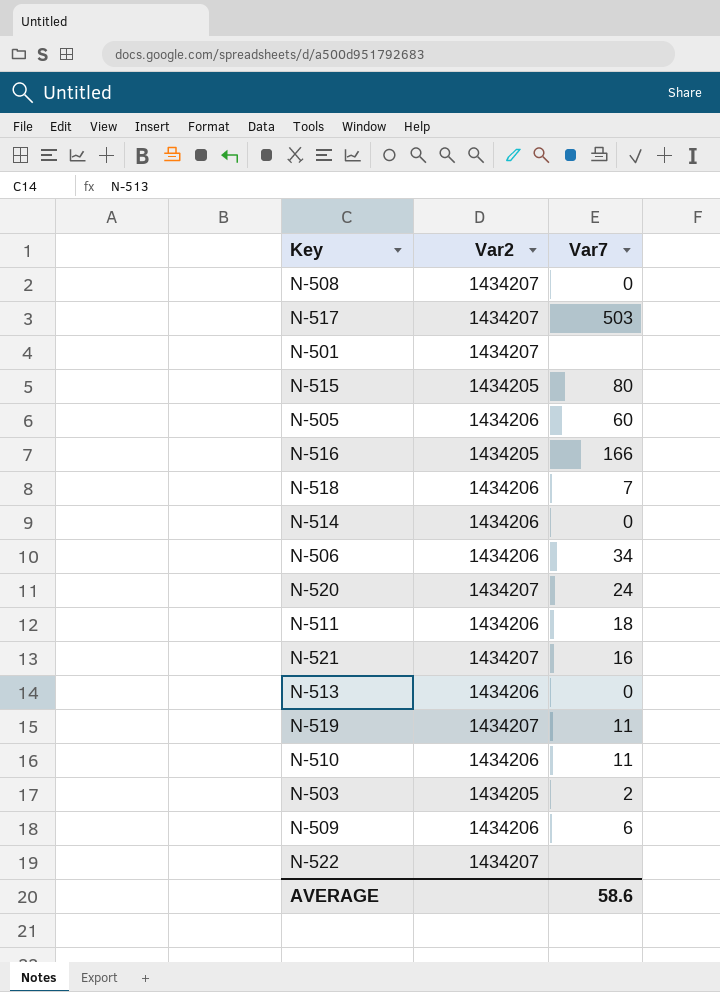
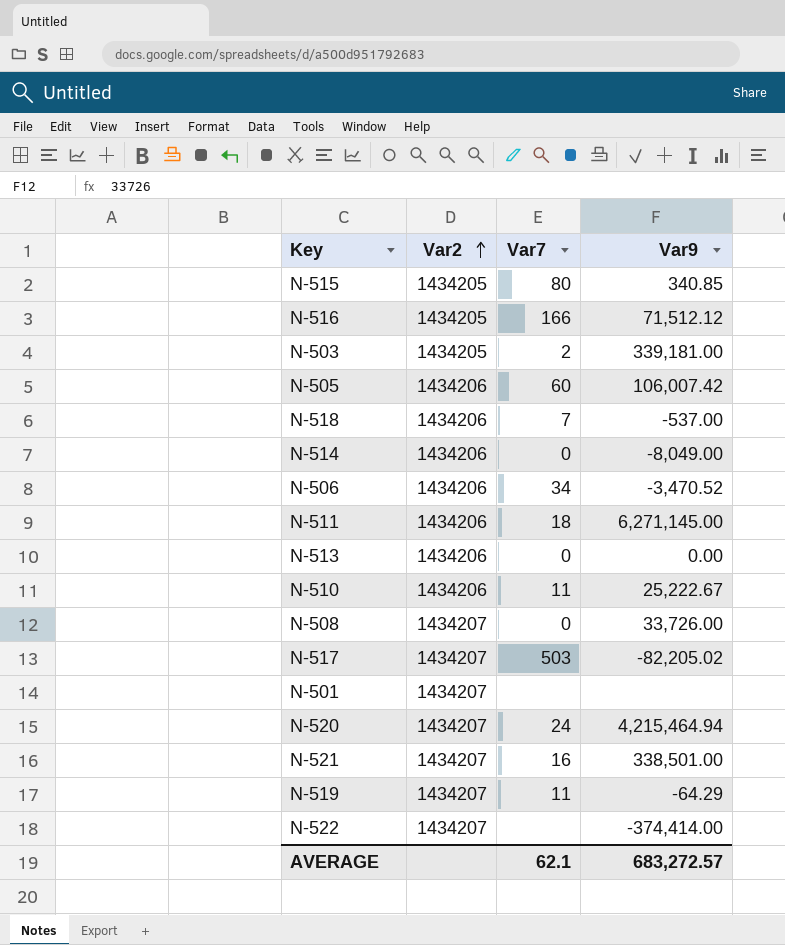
row order: none -> Var2 ascending
column Var9 | position: none -> 4
row N-509: 1434206 | 6 -> none
AVERAGE | Var7: 58.6 -> 62.1

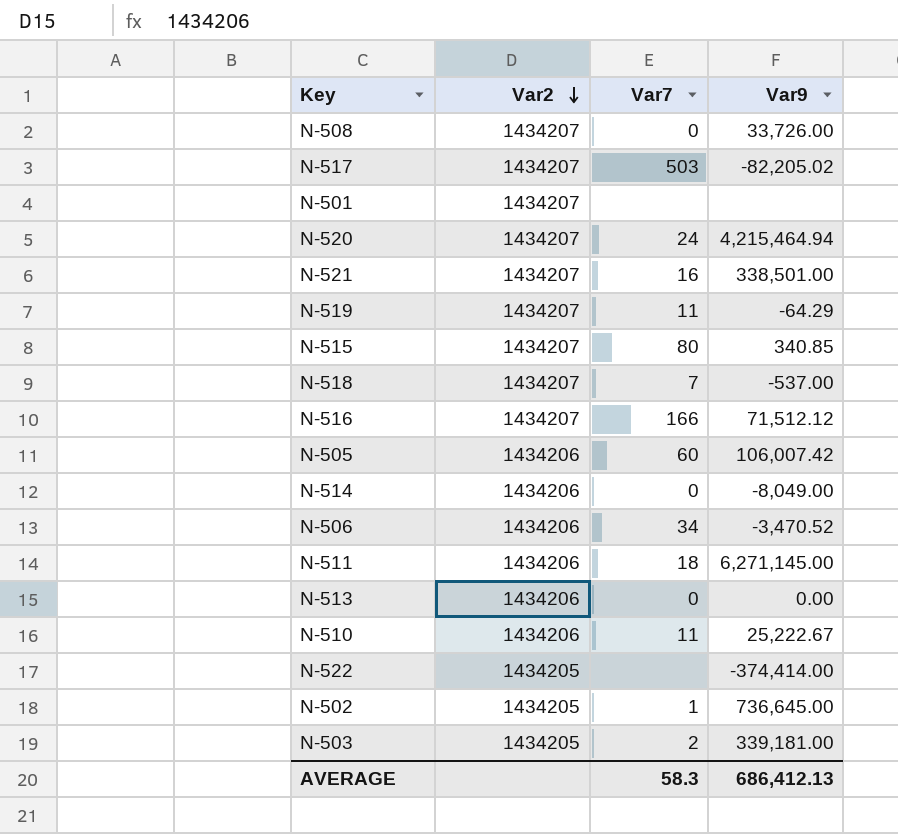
row order: Var2 ascending -> Var2 descending
N-515 | Var2: 1434205 -> 1434207
N-518 | Var2: 1434206 -> 1434207
N-516 | Var2: 1434205 -> 1434207
N-522 | Var2: 1434207 -> 1434205
row N-502: none -> 1434205 | 1 | 736,645.00
AVERAGE | Var7: 62.1 -> 58.3
AVERAGE | Var9: 683,272.57 -> 686,412.13

